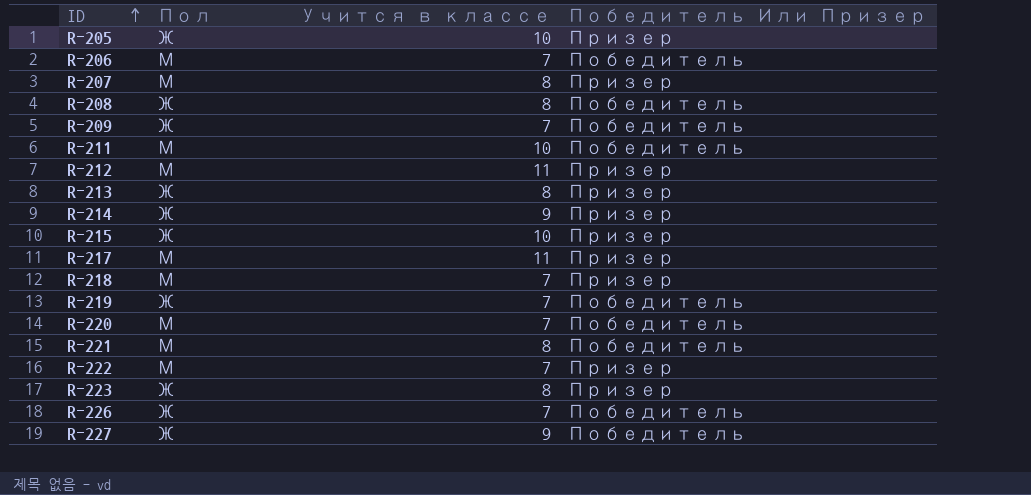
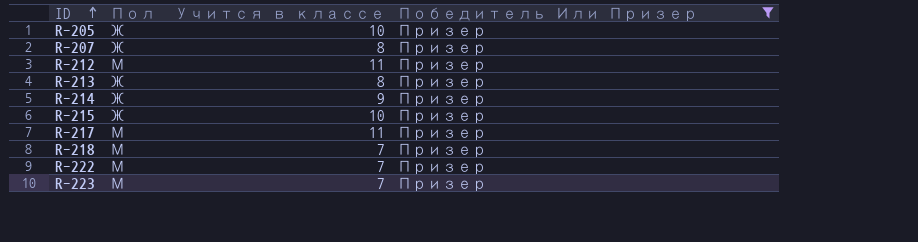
filter: none -> Победитель Или Призер = Призер
R-207 | Пол: М -> Ж
R-223 | Пол: Ж -> М
R-223 | Учится в классе: 8 -> 7

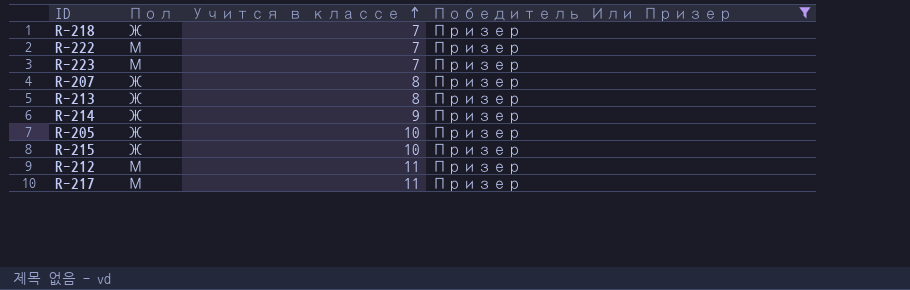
row order: ID ascending -> Учится в классе ascending
R-218 | Пол: М -> Ж

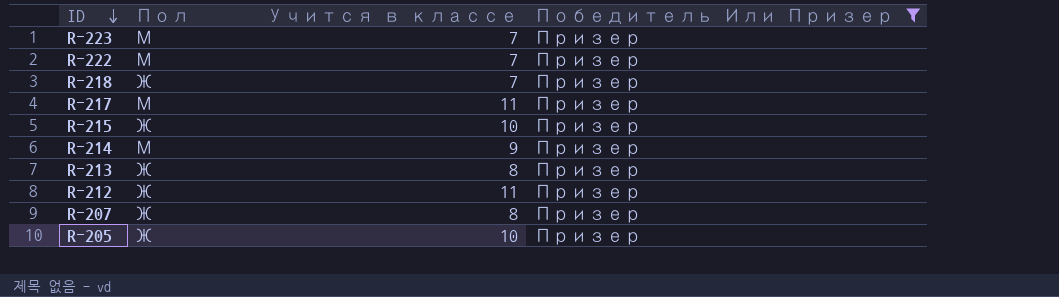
row order: Учится в классе ascending -> ID descending
R-214 | Пол: Ж -> М
R-212 | Пол: М -> Ж

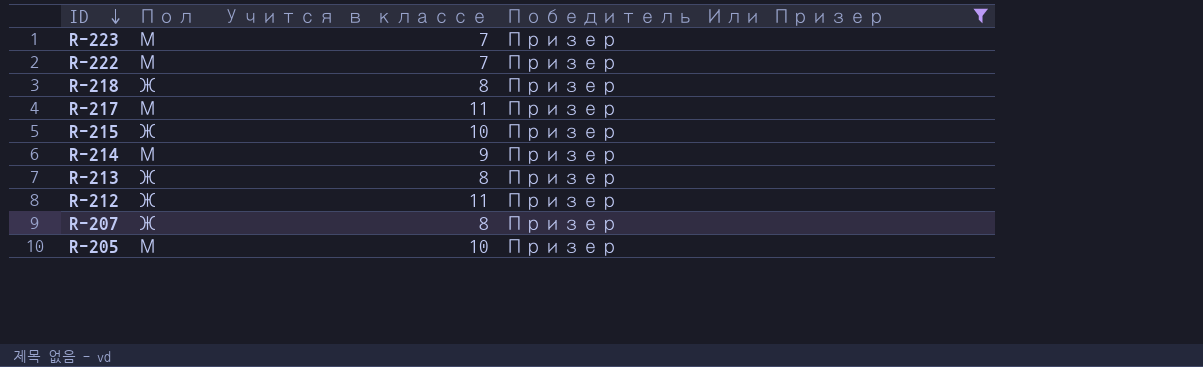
R-218 | Учится в классе: 7 -> 8
R-205 | Пол: Ж -> М

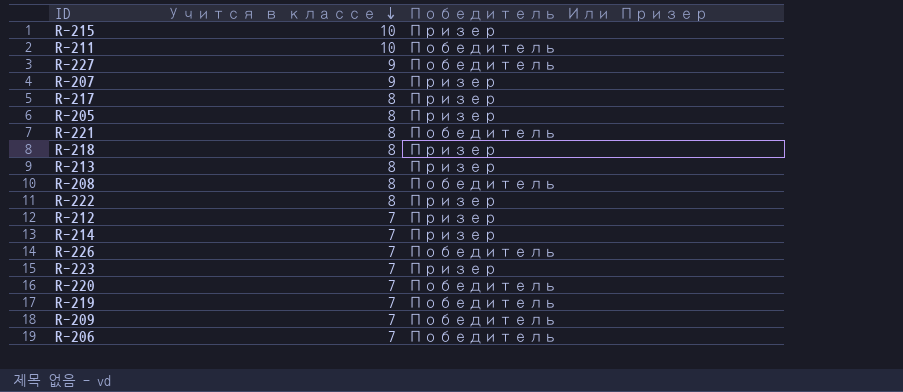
filter: Победитель Или Призер = Призер -> none
row order: ID descending -> Учится в классе descending
column Пол | position: 2 -> none
R-207 | Учится в классе: 8 -> 9
R-217 | Учится в классе: 11 -> 8
R-205 | Учится в классе: 10 -> 8
R-222 | Учится в классе: 7 -> 8
R-212 | Учится в классе: 11 -> 7
R-214 | Учится в классе: 9 -> 7

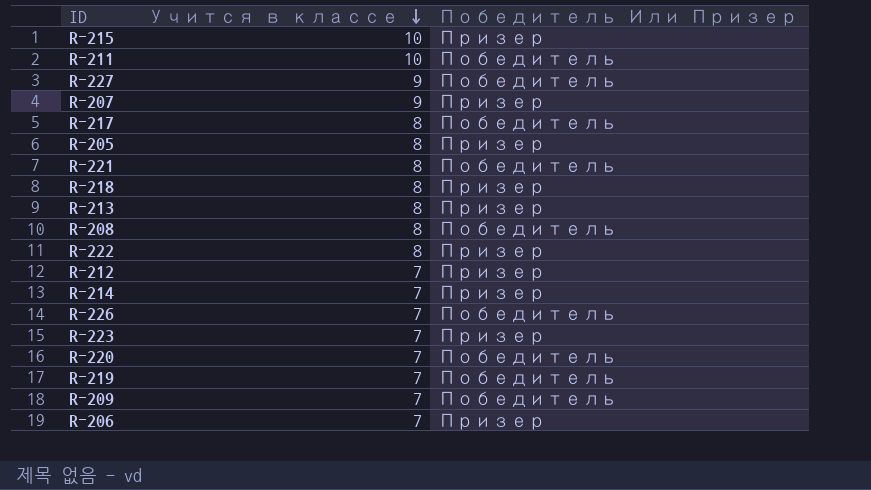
R-217 | Победитель Или Призер: Призер -> Победитель
R-206 | Победитель Или Призер: Победитель -> Призер

